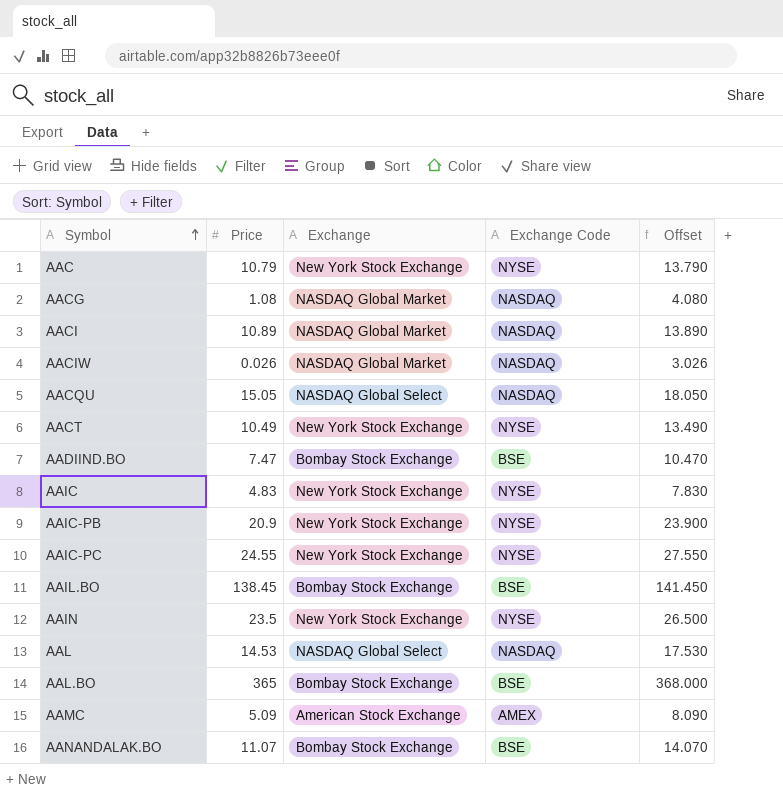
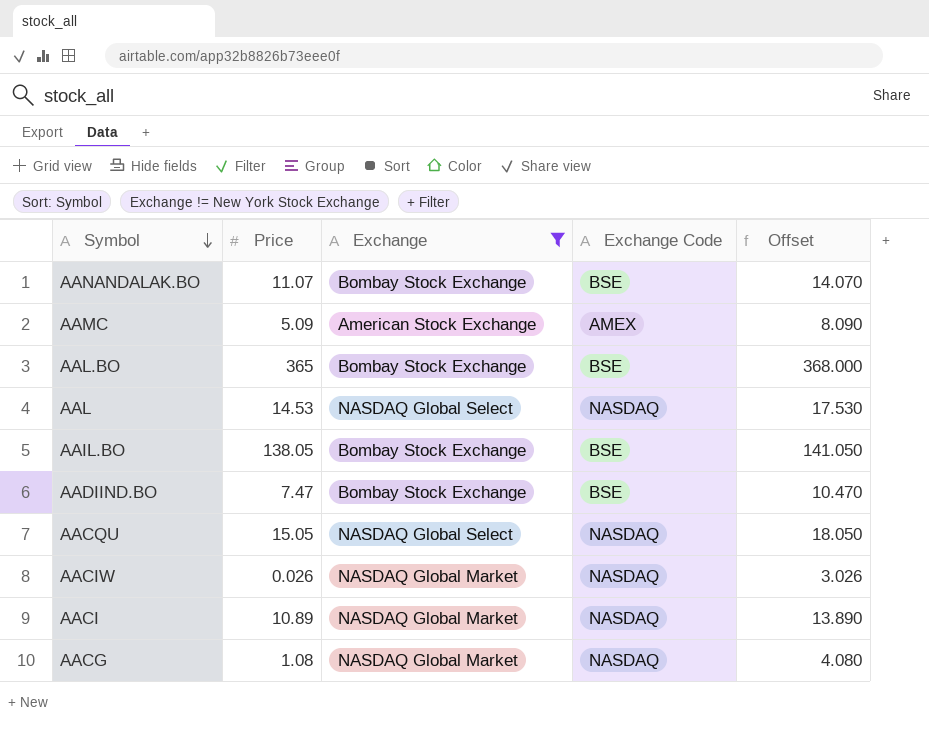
filter: none -> Exchange != New York Stock Exchange
row order: Symbol ascending -> Symbol descending
AAIL.BO | Price: 138.45 -> 138.05
AAIL.BO | Offset: 141.450 -> 141.050

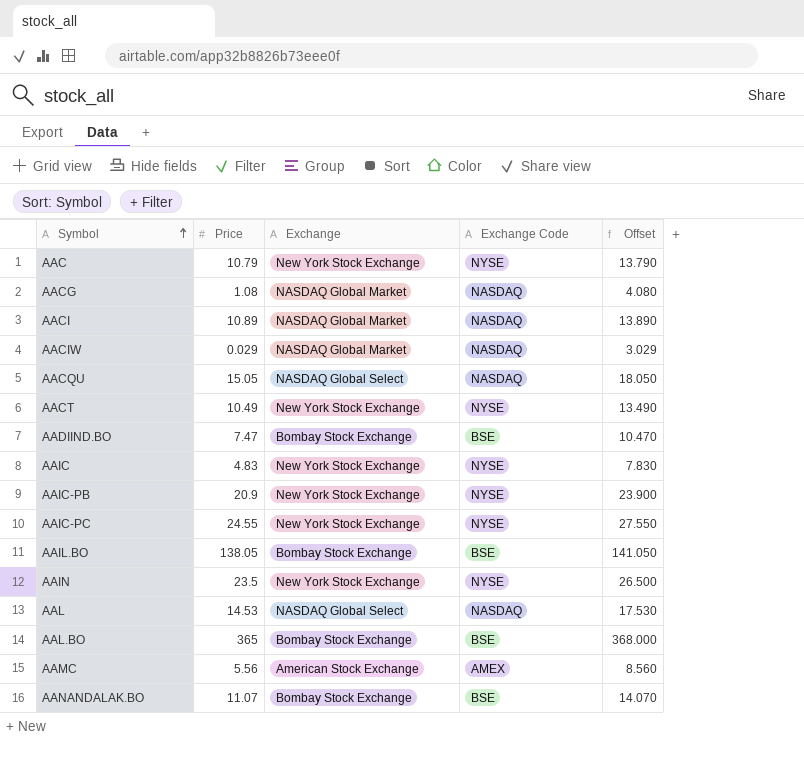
filter: Exchange != New York Stock Exchange -> none
row order: Symbol descending -> Symbol ascending
AACIW | Price: 0.026 -> 0.029
AACIW | Offset: 3.026 -> 3.029
AAMC | Price: 5.09 -> 5.56
AAMC | Offset: 8.090 -> 8.560

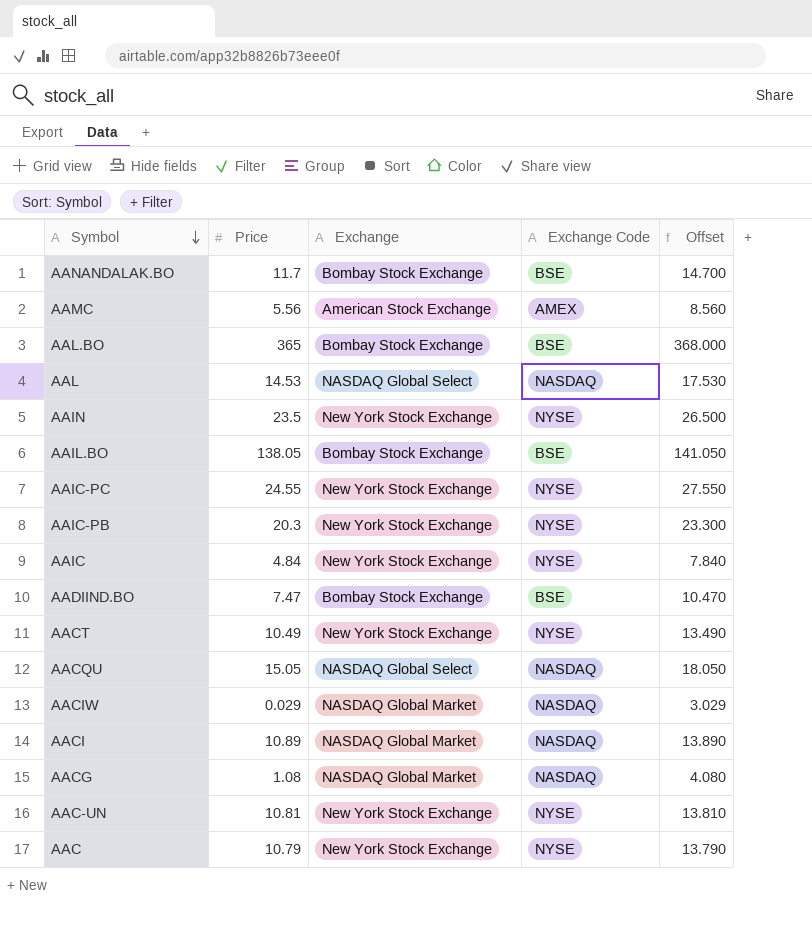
row order: Symbol ascending -> Symbol descending
AANANDALAK.BO | Price: 11.07 -> 11.7
AANANDALAK.BO | Offset: 14.070 -> 14.700
AAIC-PB | Price: 20.9 -> 20.3
AAIC-PB | Offset: 23.900 -> 23.300
AAIC | Price: 4.83 -> 4.84
AAIC | Offset: 7.830 -> 7.840
row AAC-UN: none -> 10.81 | New York Stock Exchange | NYSE | 13.810

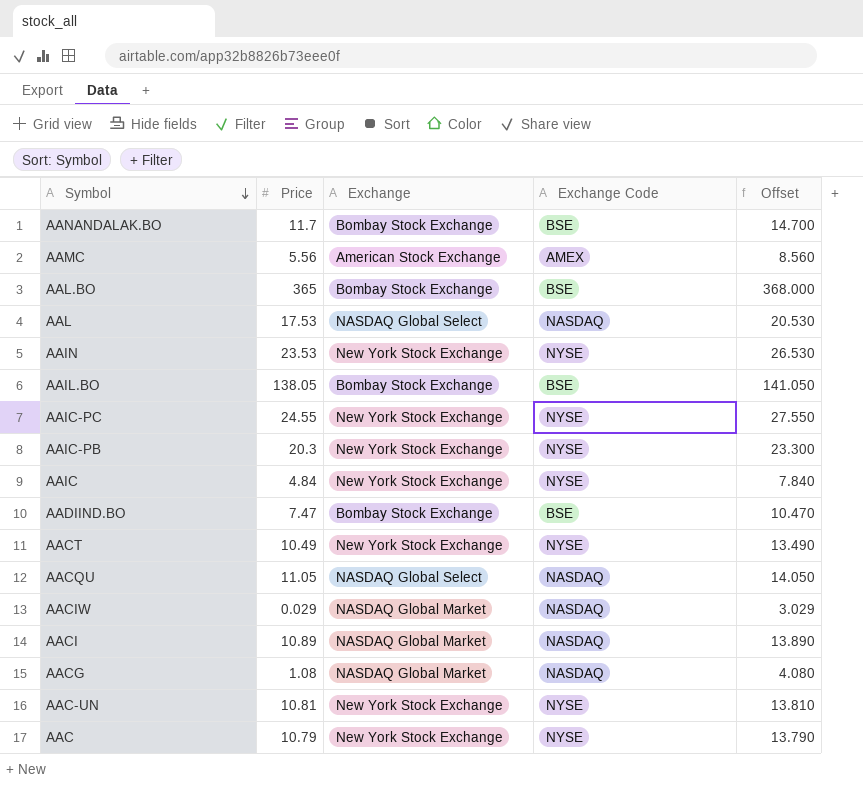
AAL | Price: 14.53 -> 17.53
AAL | Offset: 17.530 -> 20.530
AAIN | Price: 23.5 -> 23.53
AAIN | Offset: 26.500 -> 26.530
AACQU | Price: 15.05 -> 11.05
AACQU | Offset: 18.050 -> 14.050

